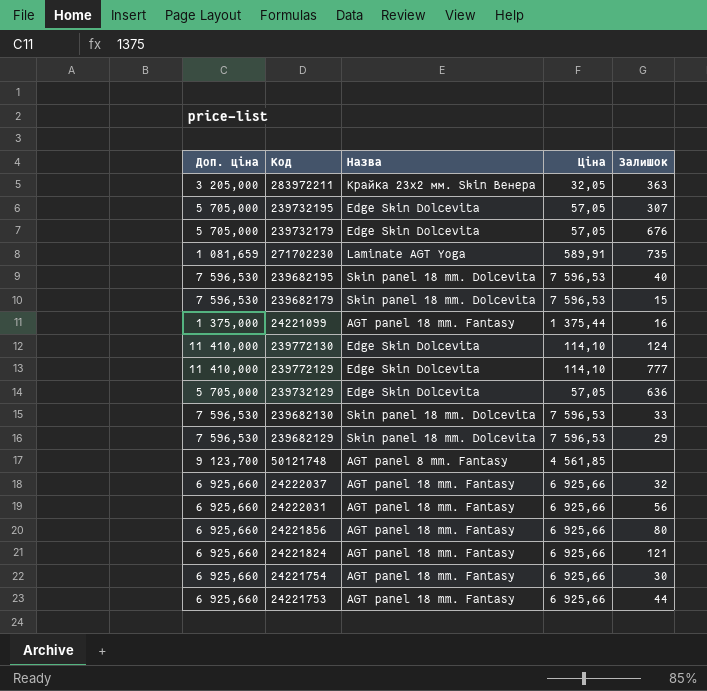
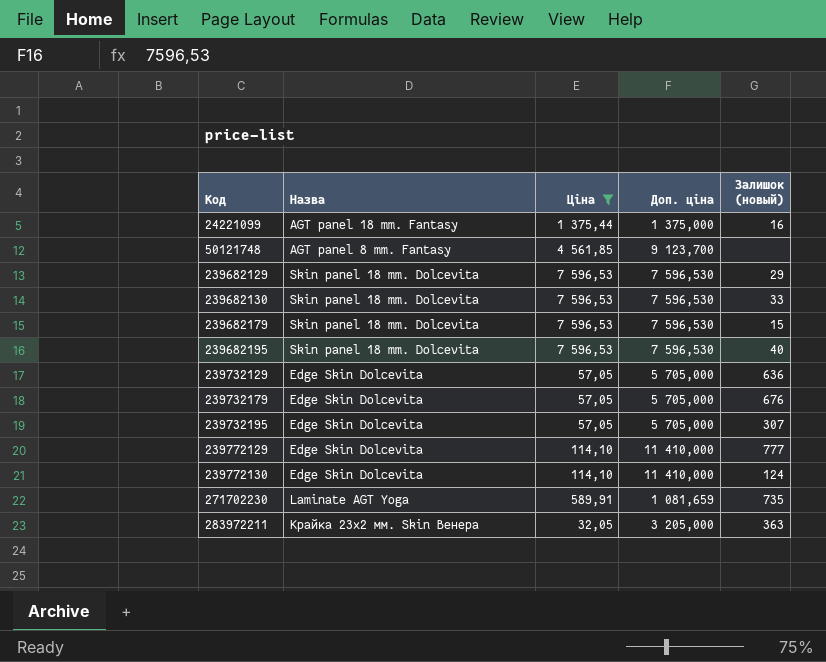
filter: none -> Ціна != 6 925,66
row order: none -> Код ascending
column Доп. ціна | position: 1 -> 4
column name: Залишок -> Залишок (новый)

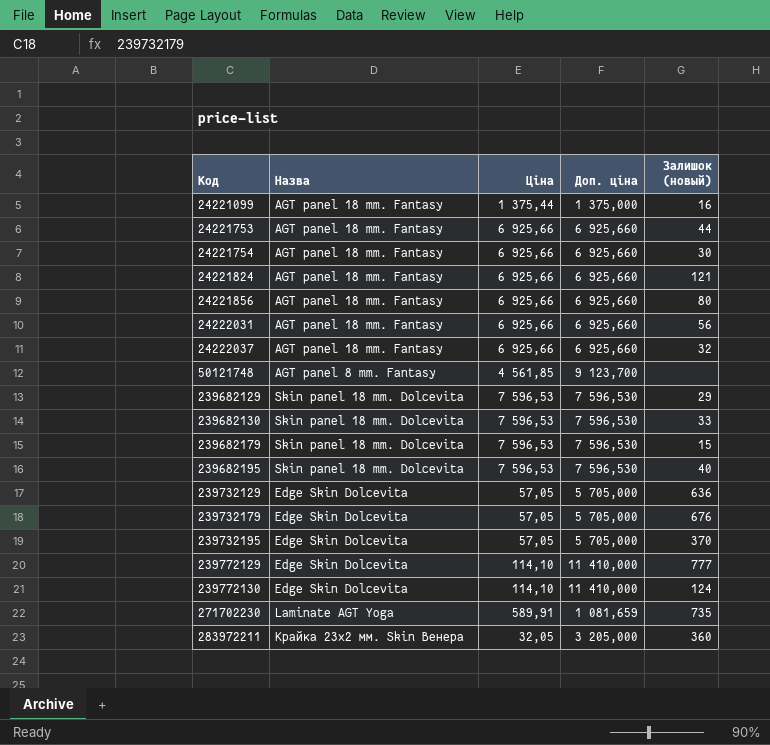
filter: Ціна != 6 925,66 -> none
239732195 | Залишок (новый): 307 -> 370
283972211 | Залишок (новый): 363 -> 360

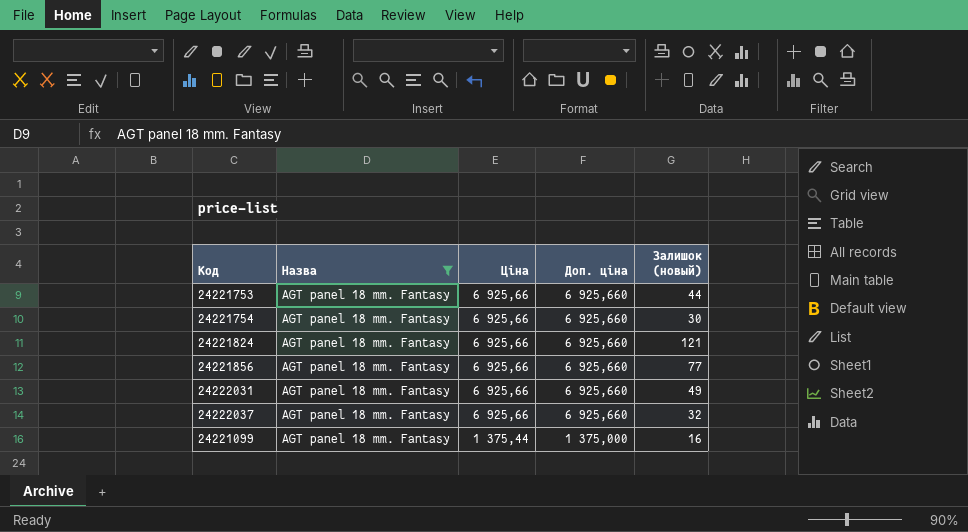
filter: none -> Назва = AGT panel 18 mm. Fantasy
row order: Код ascending -> Ціна descending
24221856 | Залишок (новый): 80 -> 77
24222031 | Залишок (новый): 56 -> 49

